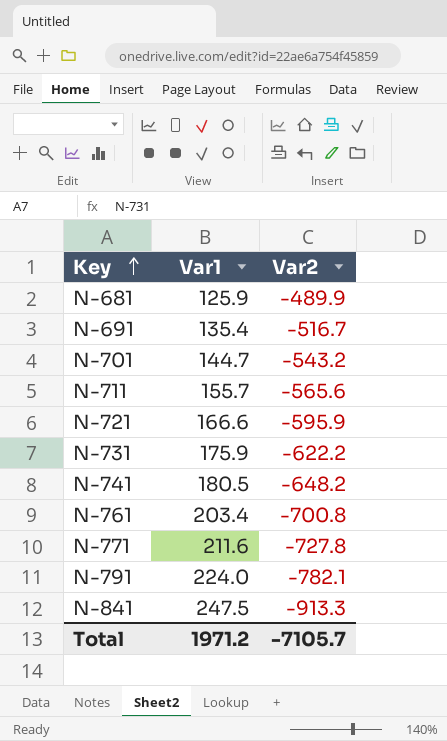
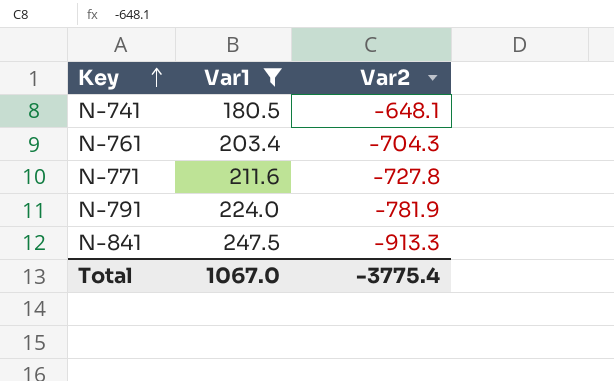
filter: none -> Var1 >= 180.5
N-741 | Var2: -648.2 -> -648.1
N-761 | Var2: -700.8 -> -704.3
N-791 | Var2: -782.1 -> -781.9
Total | Var1: 1971.2 -> 1067.0
Total | Var2: -7105.7 -> -3775.4

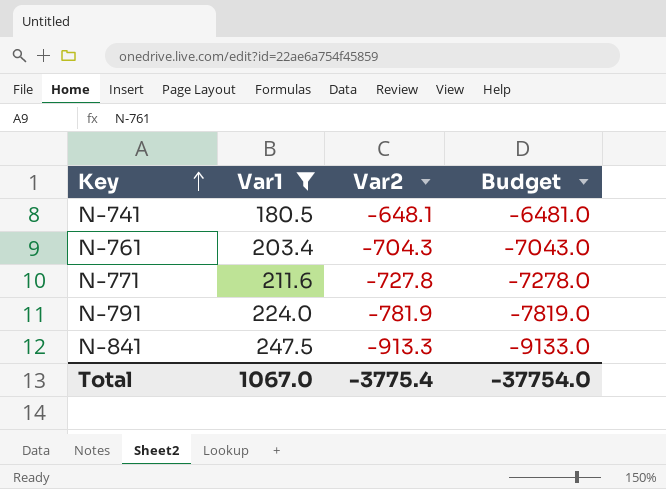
column Budget | formula: none -> [Var2] * 10

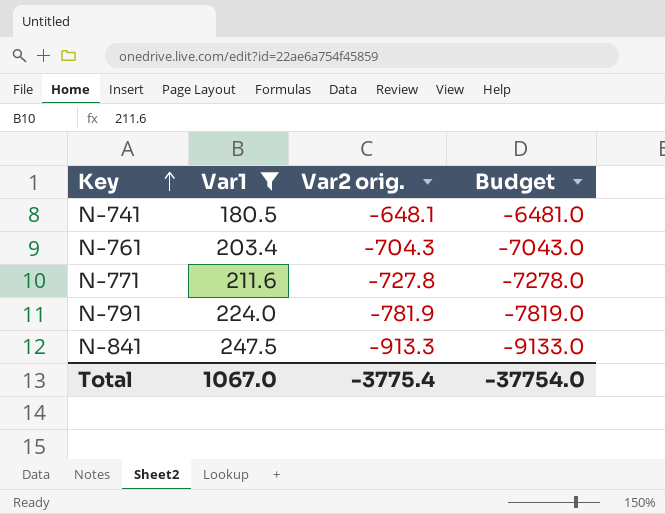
column name: Var2 -> Var2 orig.

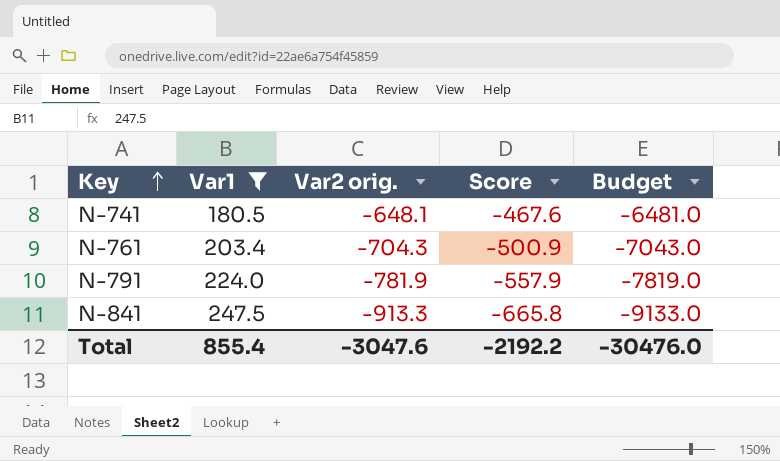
column Score | formula: none -> [Var1] + [Var2 orig.]
row N-771: 211.6 | -727.8 | -7278.0 -> none
Total | Var1: 1067.0 -> 855.4
Total | Var2 orig.: -3775.4 -> -3047.6
Total | Budget: -37754.0 -> -30476.0

